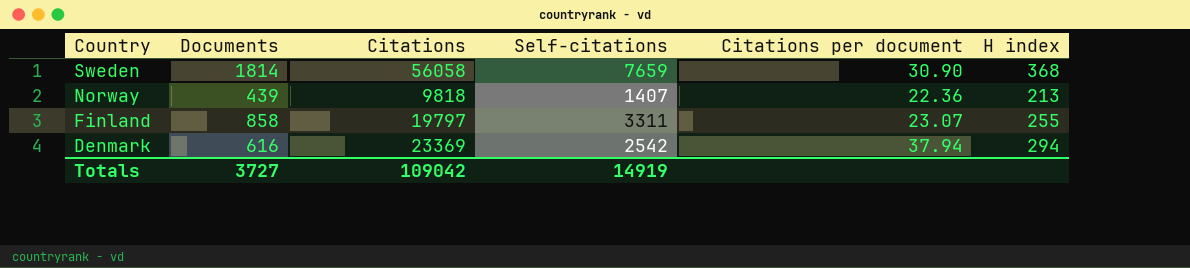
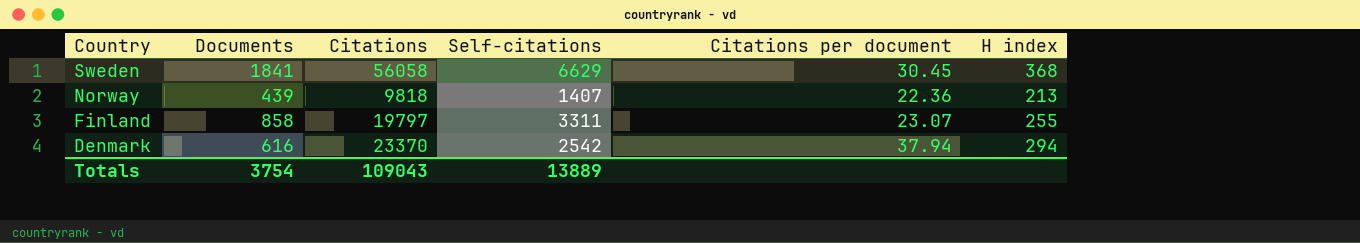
Sweden | Documents: 1814 -> 1841
Sweden | Self-citations: 7659 -> 6629
Sweden | Citations per document: 30.90 -> 30.45
Denmark | Citations: 23369 -> 23370
Totals | Documents: 3727 -> 3754
Totals | Citations: 109042 -> 109043
Totals | Self-citations: 14919 -> 13889

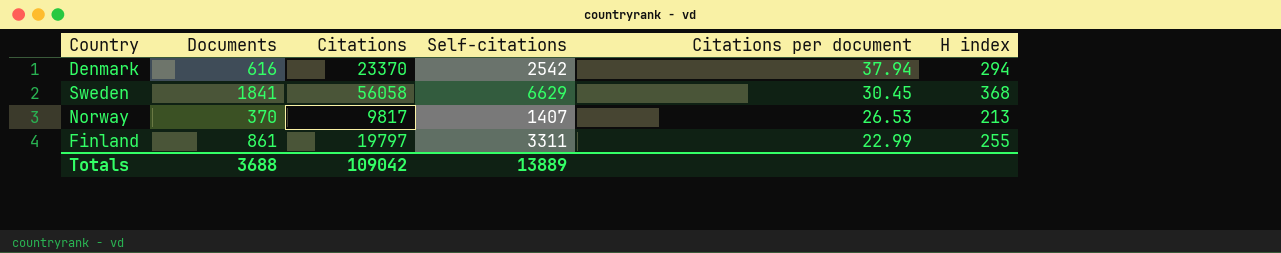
row order: Country descending -> Citations per document descending
Norway | Documents: 439 -> 370
Norway | Citations: 9818 -> 9817
Norway | Citations per document: 22.36 -> 26.53
Finland | Documents: 858 -> 861
Finland | Citations per document: 23.07 -> 22.99
Totals | Documents: 3754 -> 3688
Totals | Citations: 109043 -> 109042

